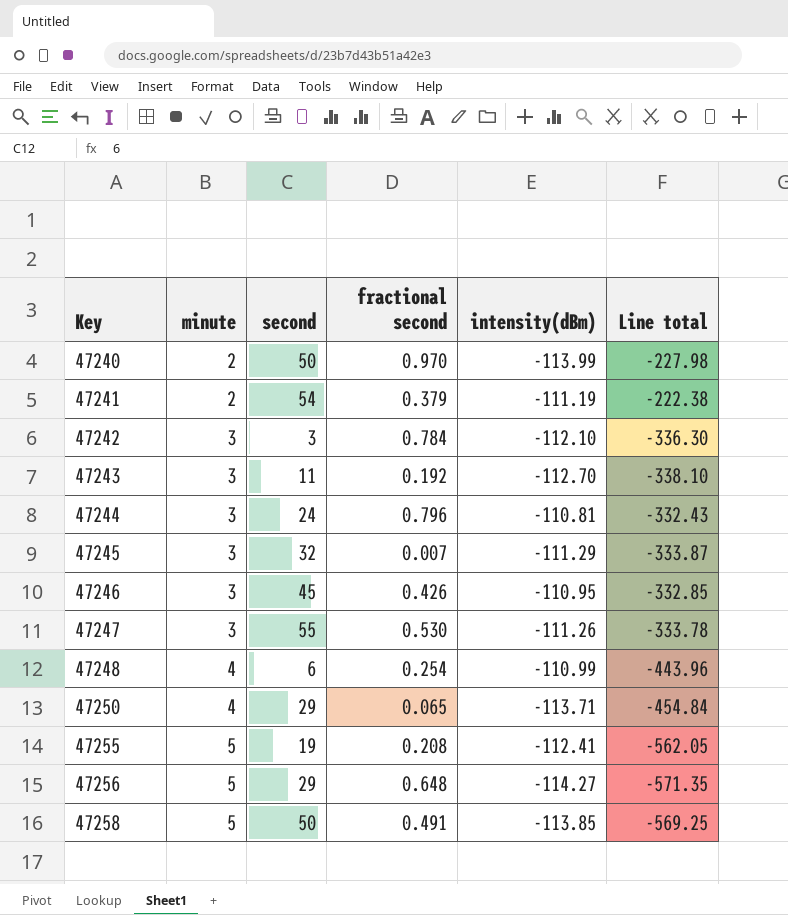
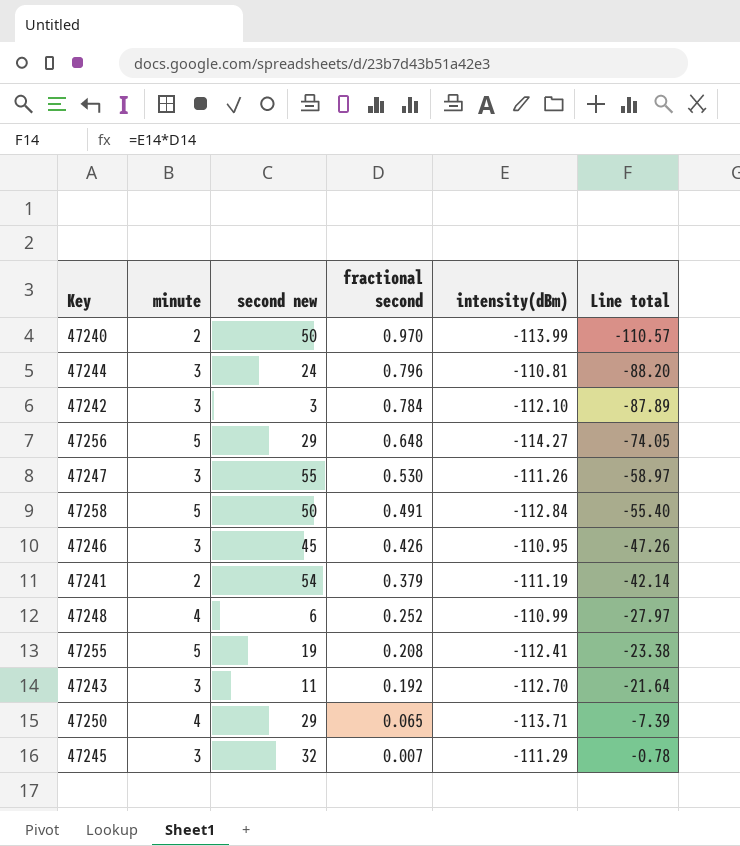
row order: Key ascending -> fractional second descending
column name: second -> second new
column Line total | formula: [minute] * [intensity(dBm)] -> [fractional second] * [intensity(dBm)]
47258 | intensity(dBm): -113.85 -> -112.84
47248 | fractional second: 0.254 -> 0.252

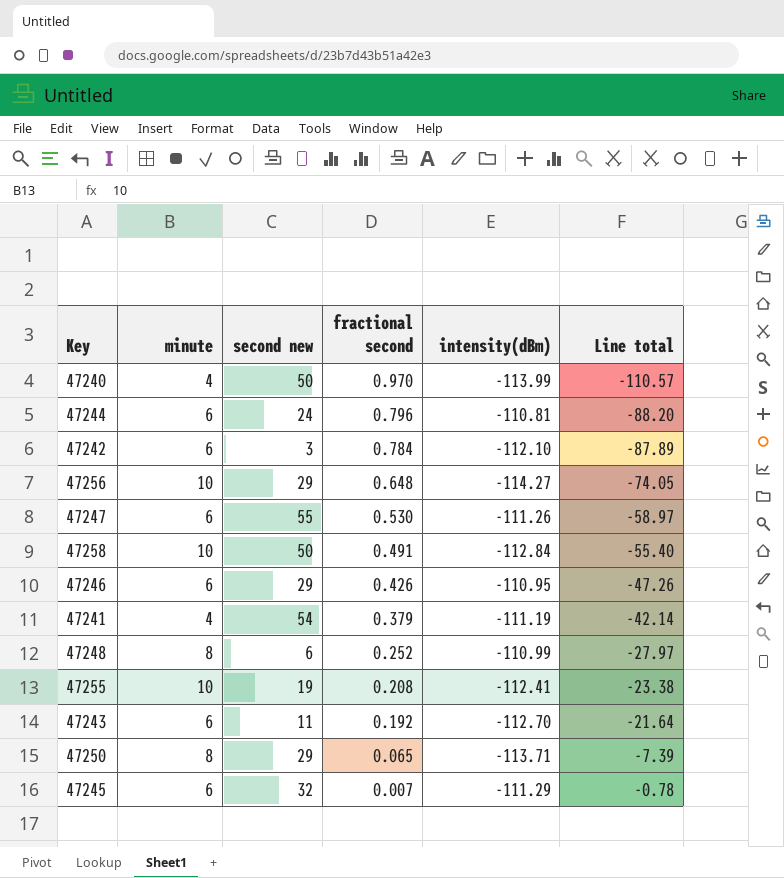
47240 | minute: 2 -> 4
47244 | minute: 3 -> 6
47242 | minute: 3 -> 6
47256 | minute: 5 -> 10
47247 | minute: 3 -> 6
47258 | minute: 5 -> 10
47246 | minute: 3 -> 6
47246 | second new: 45 -> 29
47241 | minute: 2 -> 4
47248 | minute: 4 -> 8
47255 | minute: 5 -> 10
47243 | minute: 3 -> 6
47250 | minute: 4 -> 8
47245 | minute: 3 -> 6

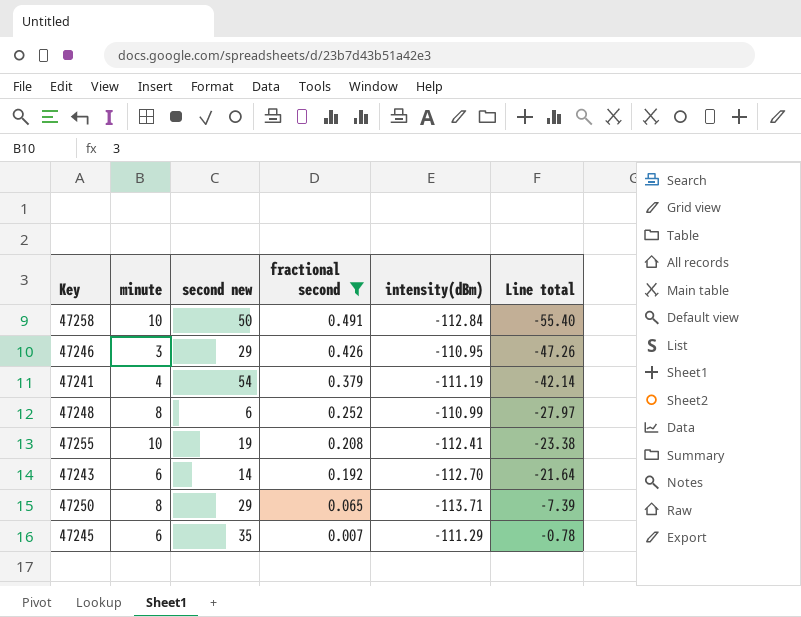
filter: none -> fractional second <= 0.491
47246 | minute: 6 -> 3
47243 | second new: 11 -> 14
47245 | second new: 32 -> 35

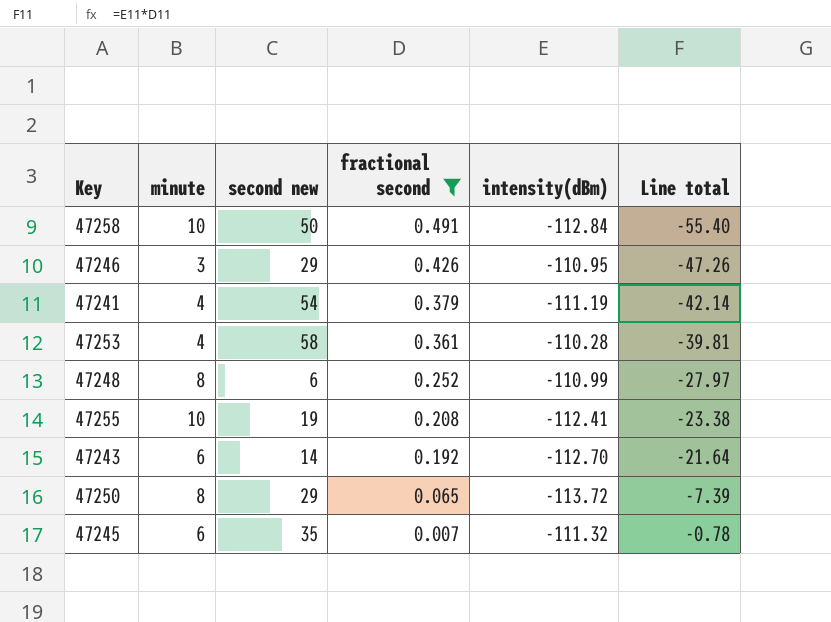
row 47253: none -> 4 | 58 | 0.361 | -110.28 | -39.81
47250 | intensity(dBm): -113.71 -> -113.72
47245 | intensity(dBm): -111.29 -> -111.32

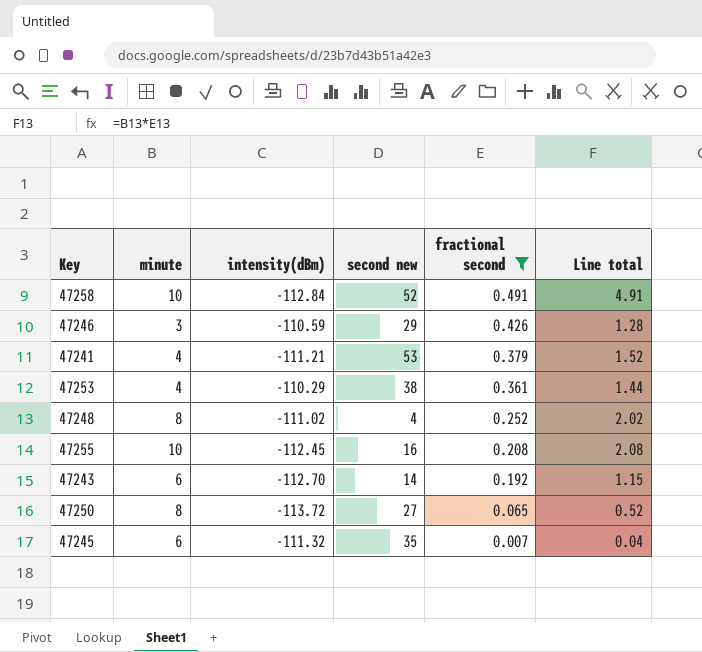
column intensity(dBm) | position: 5 -> 3
column Line total | formula: [fractional second] * [intensity(dBm)] -> [minute] * [fractional second]
47258 | second new: 50 -> 52
47246 | intensity(dBm): -110.95 -> -110.59
47241 | intensity(dBm): -111.19 -> -111.21
47241 | second new: 54 -> 53
47253 | intensity(dBm): -110.28 -> -110.29
47253 | second new: 58 -> 38
47248 | intensity(dBm): -110.99 -> -111.02
47248 | second new: 6 -> 4
47255 | intensity(dBm): -112.41 -> -112.45
47255 | second new: 19 -> 16
47250 | second new: 29 -> 27

